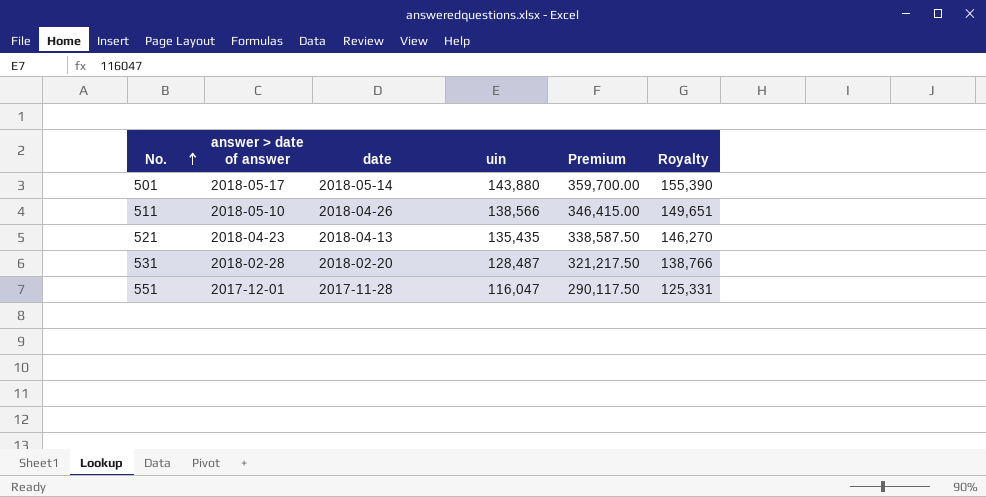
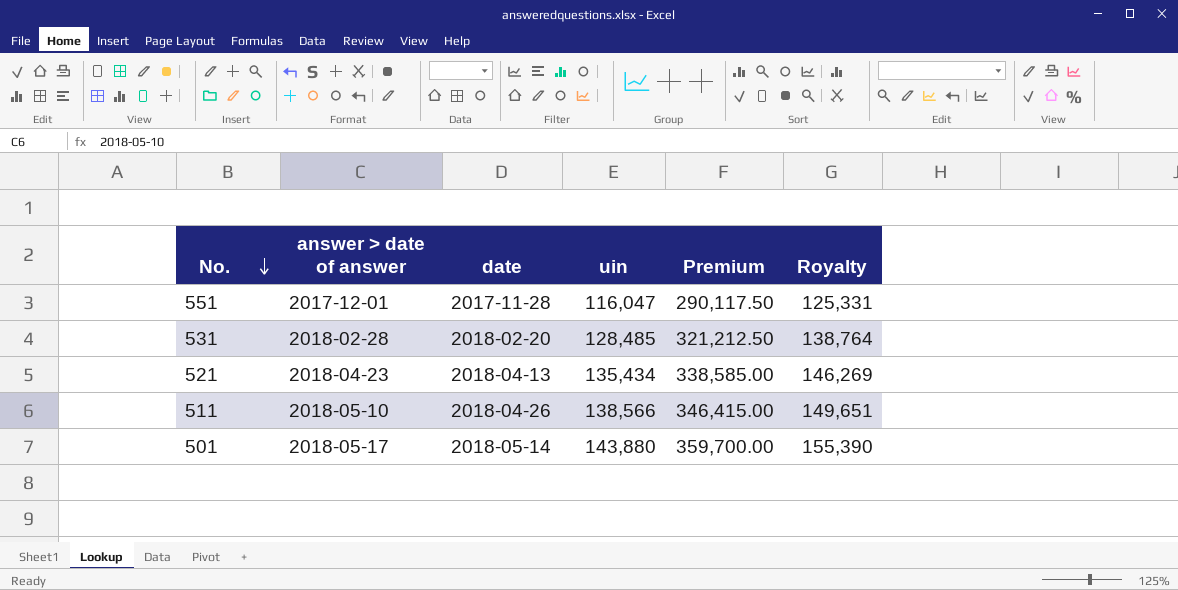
row order: No. ascending -> No. descending
531 | uin: 128,487 -> 128,485
531 | Premium: 321,217.50 -> 321,212.50
531 | Royalty: 138,766 -> 138,764
521 | uin: 135,435 -> 135,434
521 | Premium: 338,587.50 -> 338,585.00
521 | Royalty: 146,270 -> 146,269

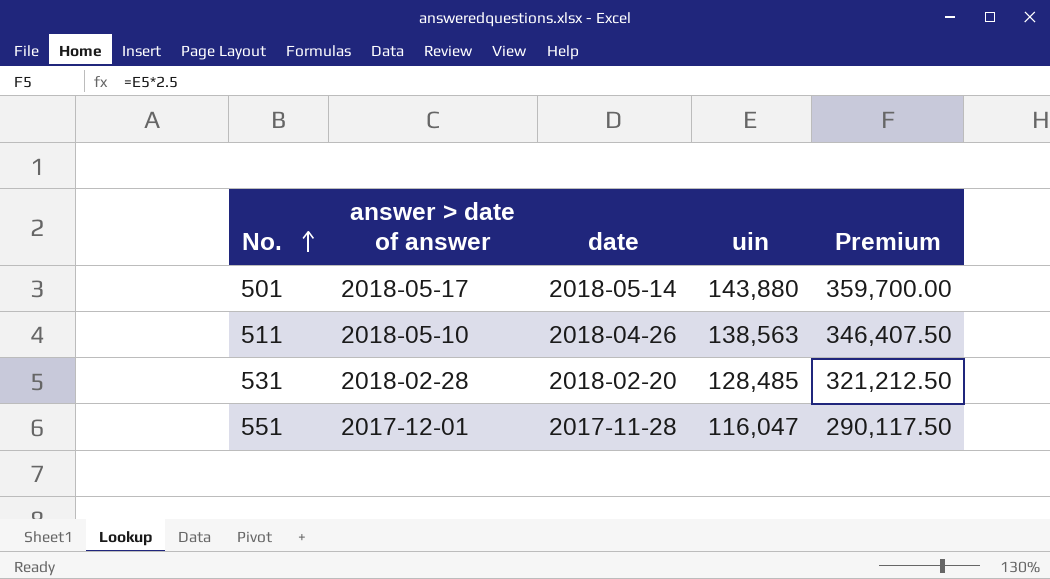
row order: No. descending -> No. ascending
column Royalty | formula: [uin] * 1.08 -> none
row 521: 2018-04-23 | 2018-04-13 | 135,434 | 338,585.00 | 146,269 -> none
511 | uin: 138,566 -> 138,563
511 | Premium: 346,415.00 -> 346,407.50

